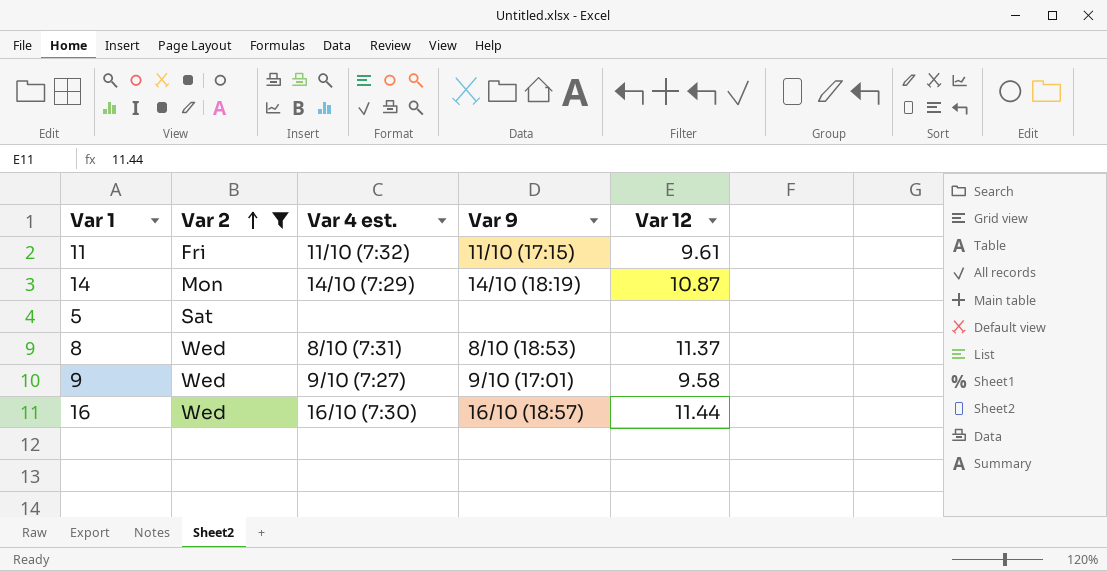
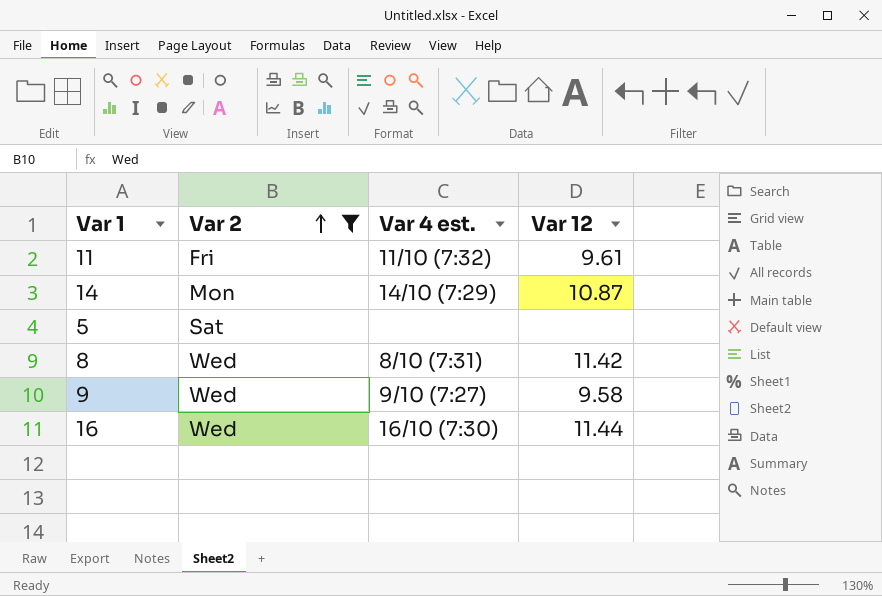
column Var 9 | position: 4 -> none
8 | Var 12: 11.37 -> 11.42

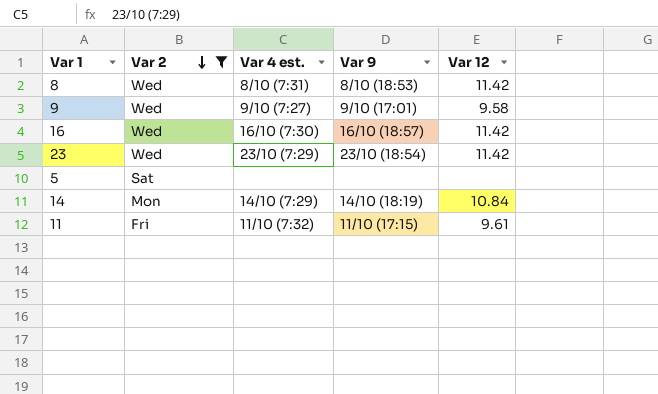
row order: Var 2 ascending -> Var 2 descending
column Var 9 | position: none -> 4
16 | Var 12: 11.44 -> 11.42
row 23: none -> Wed | 23/10 (7:29) | 23/10 (18:54) | 11.42
14 | Var 12: 10.87 -> 10.84

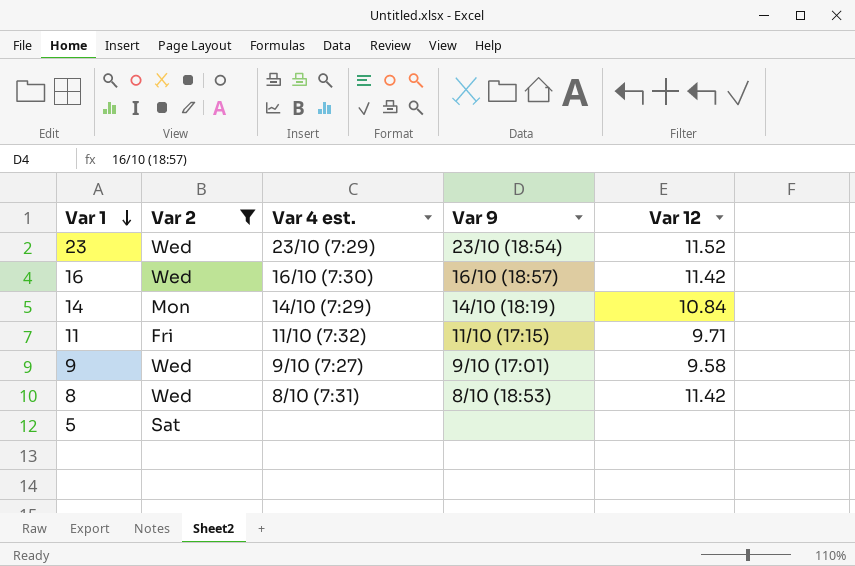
row order: Var 2 descending -> Var 1 descending
23 | Var 12: 11.42 -> 11.52
11 | Var 12: 9.61 -> 9.71

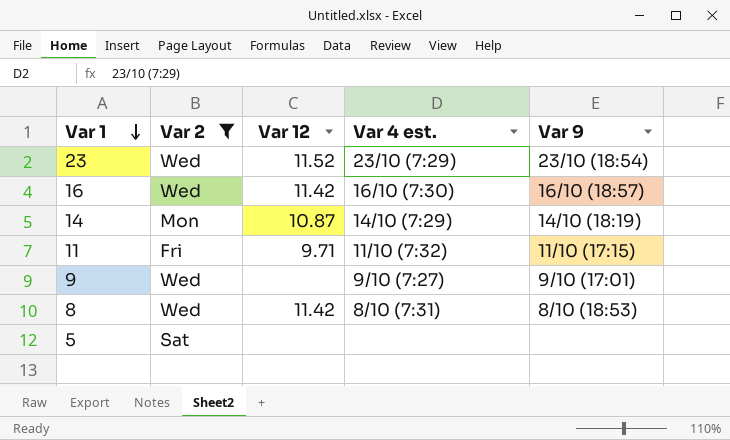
column Var 12 | position: 5 -> 3
14 | Var 12: 10.84 -> 10.87
9 | Var 12: 9.58 -> none

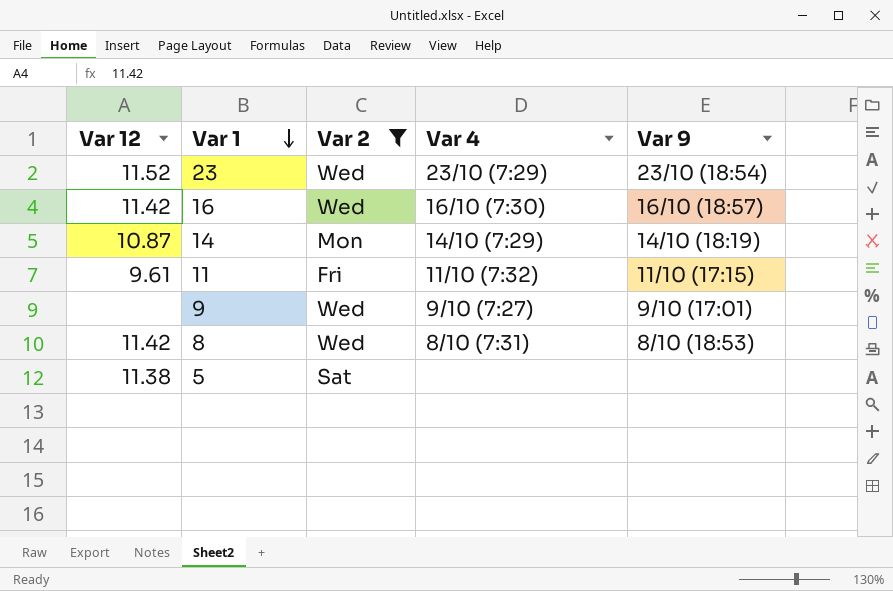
column Var 12 | position: 3 -> 1
column name: Var 4 est. -> Var 4
11 | Var 12: 9.71 -> 9.61
5 | Var 12: none -> 11.38

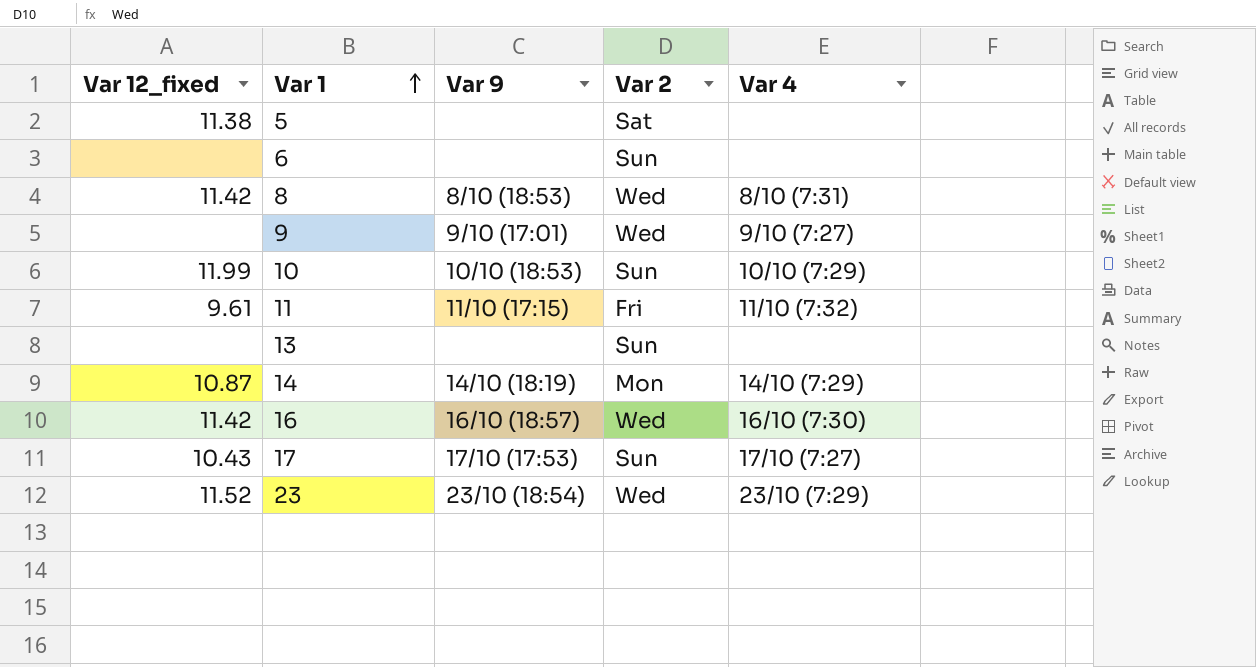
filter: Var 2 != Sun -> none
row order: Var 1 descending -> Var 1 ascending
column name: Var 12 -> Var 12_fixed
column Var 9 | position: 5 -> 3

